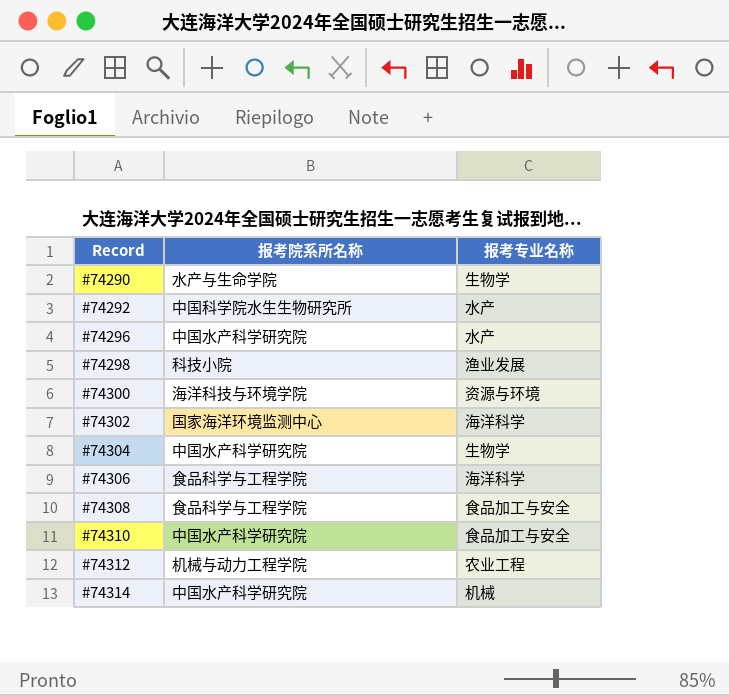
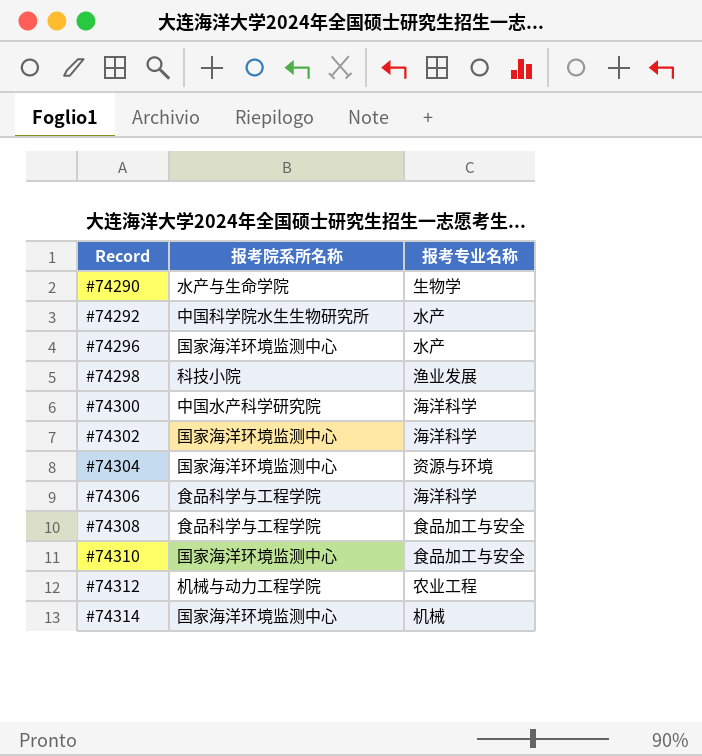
#74296 | 报考院系所名称: 中国水产科学研究院 -> 国家海洋环境监测中心
#74300 | 报考院系所名称: 海洋科技与环境学院 -> 中国水产科学研究院
#74300 | 报考专业名称: 资源与环境 -> 海洋科学
#74304 | 报考院系所名称: 中国水产科学研究院 -> 国家海洋环境监测中心
#74304 | 报考专业名称: 生物学 -> 资源与环境
#74310 | 报考院系所名称: 中国水产科学研究院 -> 国家海洋环境监测中心
#74314 | 报考院系所名称: 中国水产科学研究院 -> 国家海洋环境监测中心

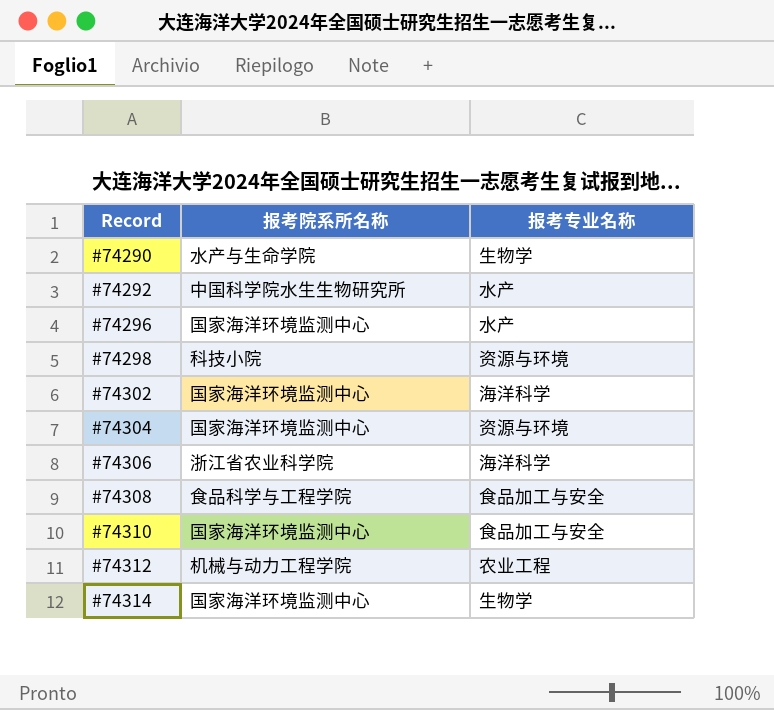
row #74300: 中国水产科学研究院 | 海洋科学 -> none
#74298 | 报考专业名称: 渔业发展 -> 资源与环境
#74306 | 报考院系所名称: 食品科学与工程学院 -> 浙江省农业科学院
#74314 | 报考专业名称: 机械 -> 生物学

